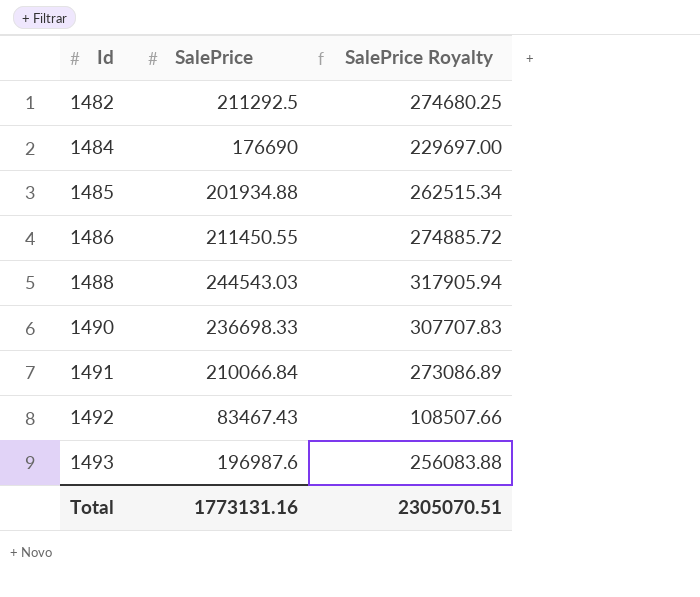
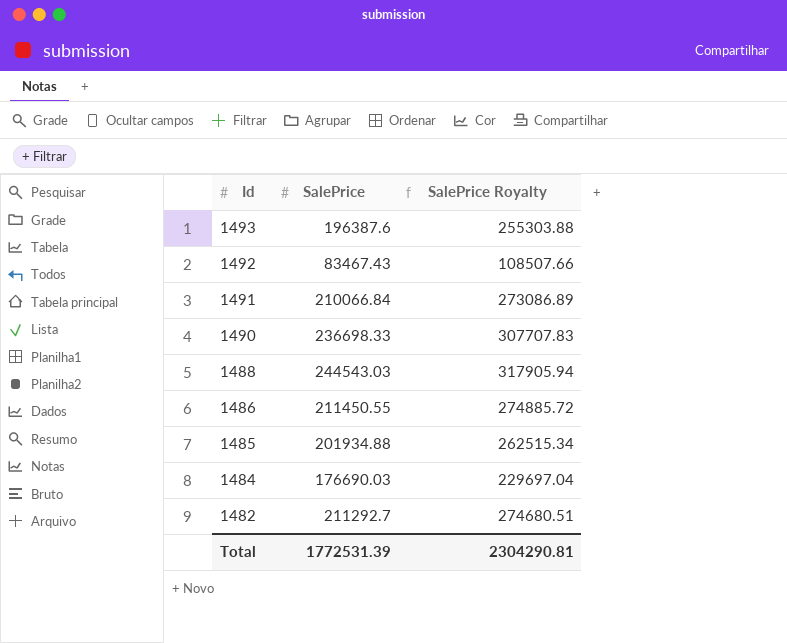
row order: Id ascending -> Id descending
1493 | SalePrice: 196987.6 -> 196387.6
1493 | SalePrice Royalty: 256083.88 -> 255303.88
1484 | SalePrice: 176690 -> 176690.03
1484 | SalePrice Royalty: 229697.00 -> 229697.04
1482 | SalePrice: 211292.5 -> 211292.7
1482 | SalePrice Royalty: 274680.25 -> 274680.51
Total | SalePrice: 1773131.16 -> 1772531.39
Total | SalePrice Royalty: 2305070.51 -> 2304290.81

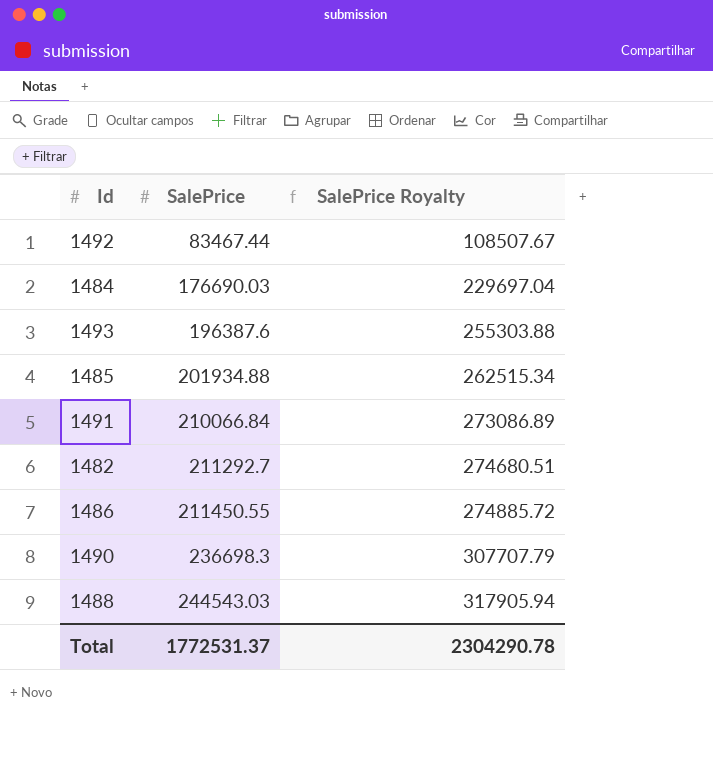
row order: Id descending -> SalePrice ascending
1492 | SalePrice: 83467.43 -> 83467.44
1492 | SalePrice Royalty: 108507.66 -> 108507.67
1490 | SalePrice: 236698.33 -> 236698.3
1490 | SalePrice Royalty: 307707.83 -> 307707.79
Total | SalePrice: 1772531.39 -> 1772531.37
Total | SalePrice Royalty: 2304290.81 -> 2304290.78

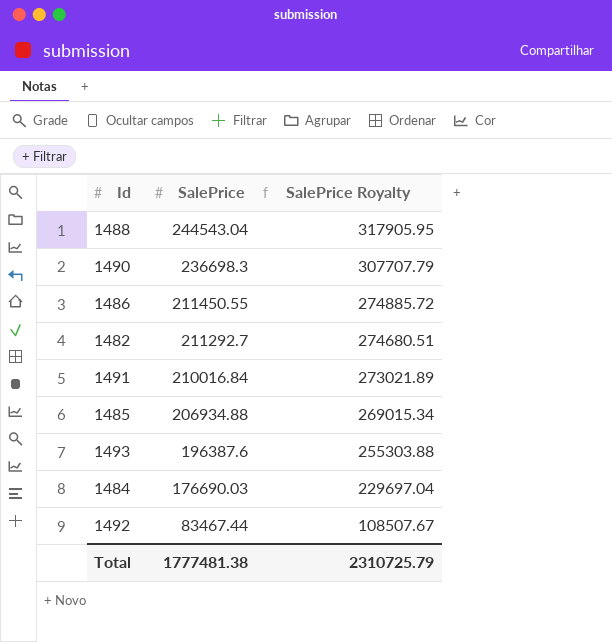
row order: SalePrice ascending -> SalePrice descending
1488 | SalePrice: 244543.03 -> 244543.04
1488 | SalePrice Royalty: 317905.94 -> 317905.95
1491 | SalePrice: 210066.84 -> 210016.84
1491 | SalePrice Royalty: 273086.89 -> 273021.89
1485 | SalePrice: 201934.88 -> 206934.88
1485 | SalePrice Royalty: 262515.34 -> 269015.34
Total | SalePrice: 1772531.37 -> 1777481.38
Total | SalePrice Royalty: 2304290.78 -> 2310725.79

